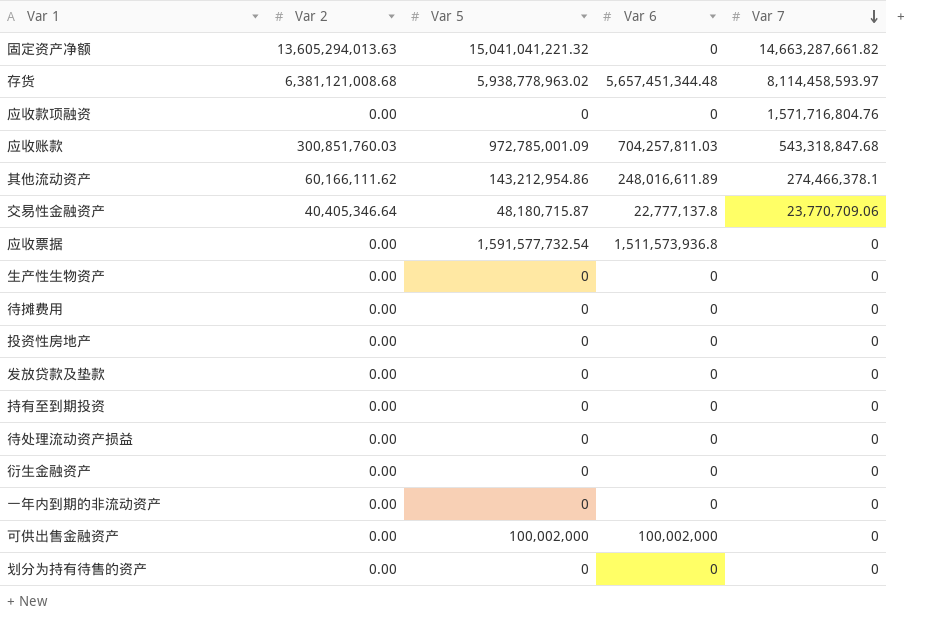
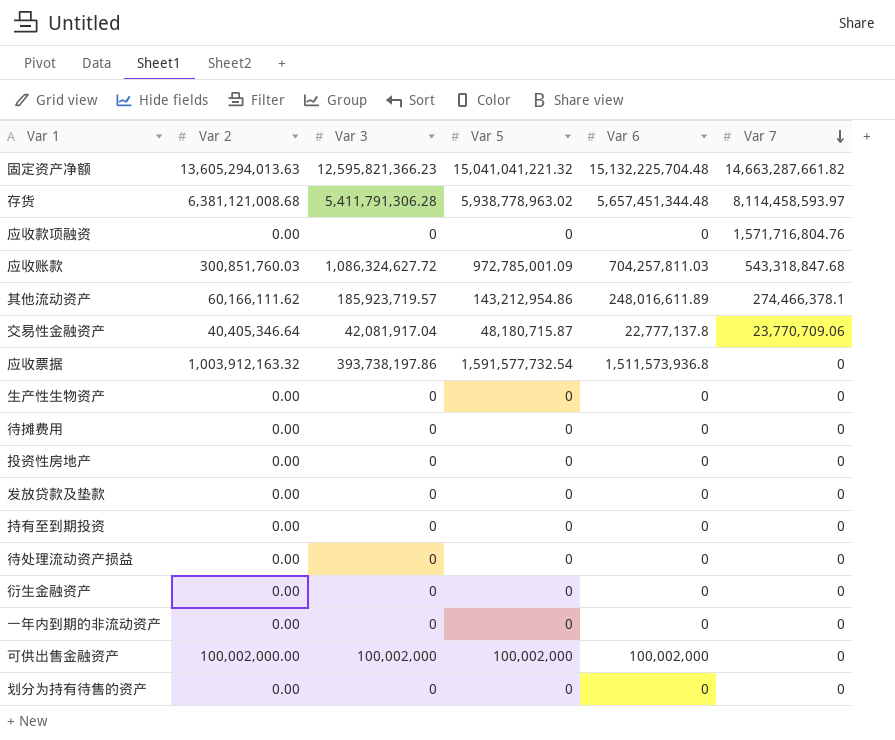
column Var 3 | position: none -> 3
固定资产净额 | Var 6: 0 -> 15,132,225,704.48
应收票据 | Var 2: 0.00 -> 1,003,912,163.32
可供出售金融资产 | Var 2: 0.00 -> 100,002,000.00

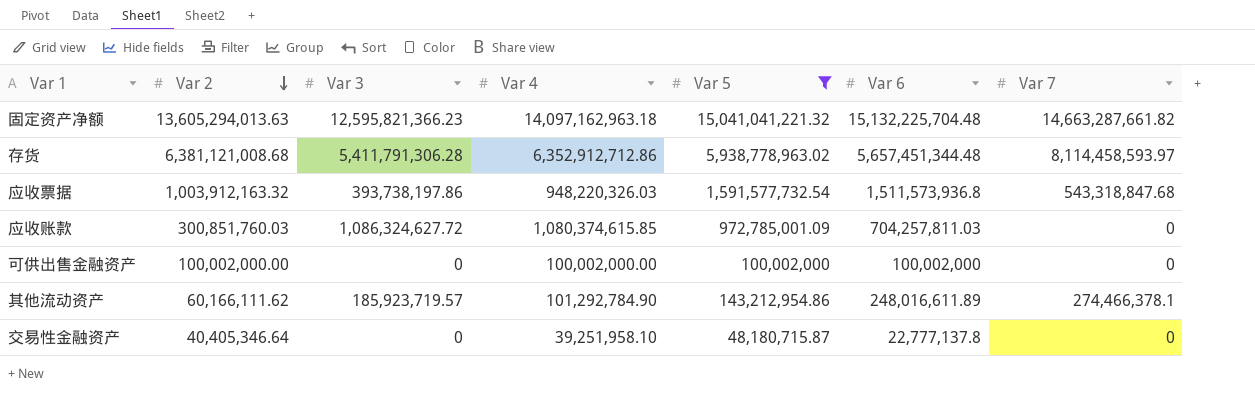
filter: none -> Var 5 != 0
row order: Var 7 descending -> Var 2 descending
column Var 4 | position: none -> 4
应收票据 | Var 7: 0 -> 543,318,847.68
应收账款 | Var 7: 543,318,847.68 -> 0
可供出售金融资产 | Var 3: 100,002,000 -> 0
交易性金融资产 | Var 3: 42,081,917.04 -> 0
交易性金融资产 | Var 7: 23,770,709.06 -> 0

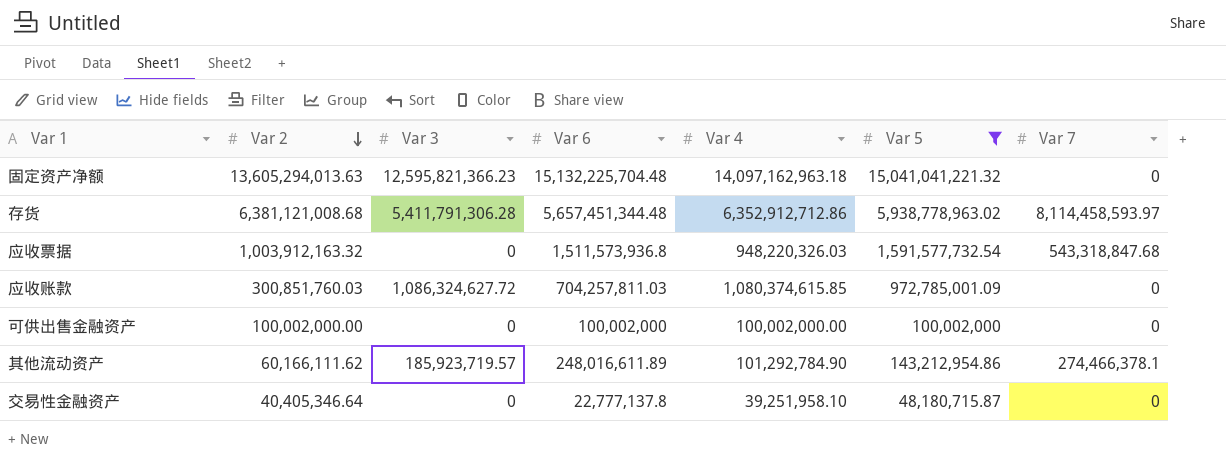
column Var 6 | position: 6 -> 4
固定资产净额 | Var 7: 14,663,287,661.82 -> 0
应收票据 | Var 3: 393,738,197.86 -> 0

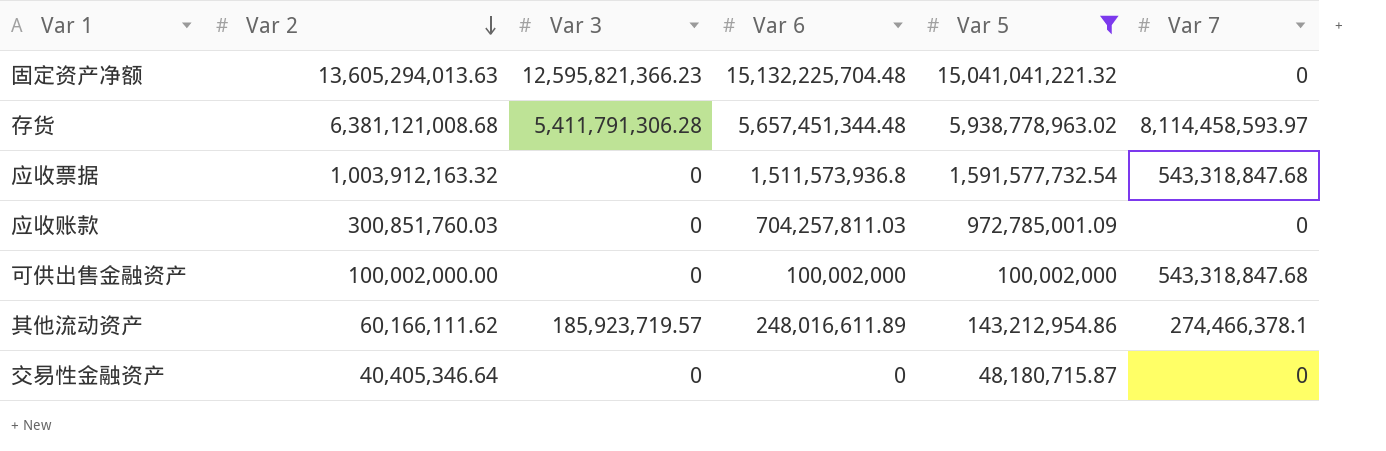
column Var 4 | position: 5 -> none
应收账款 | Var 3: 1,086,324,627.72 -> 0
可供出售金融资产 | Var 7: 0 -> 543,318,847.68
交易性金融资产 | Var 6: 22,777,137.8 -> 0

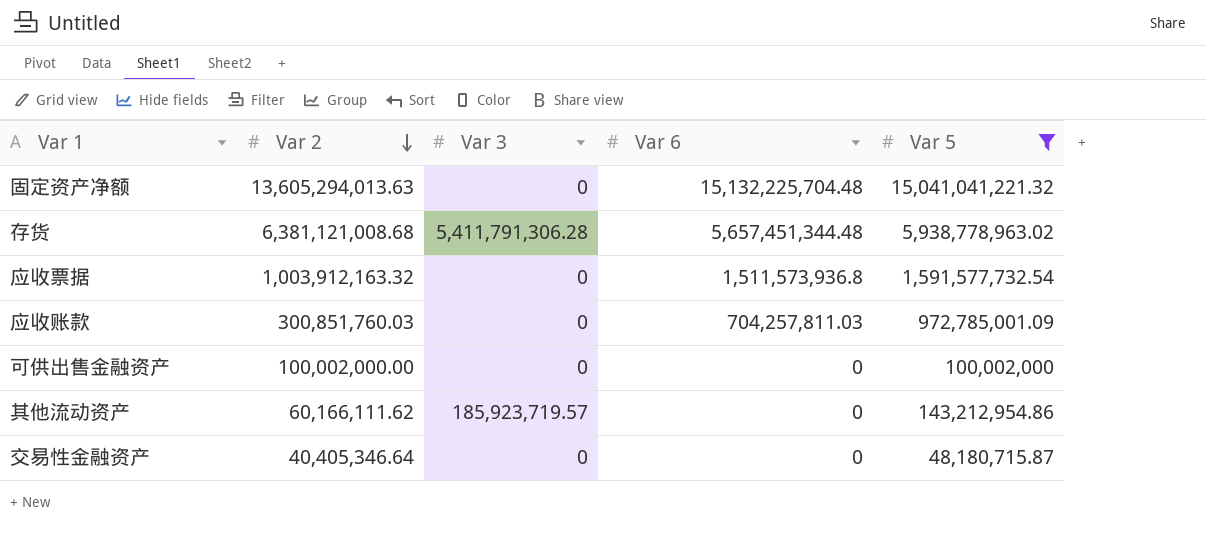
column Var 7 | position: 6 -> none
固定资产净额 | Var 3: 12,595,821,366.23 -> 0
可供出售金融资产 | Var 6: 100,002,000 -> 0
其他流动资产 | Var 6: 248,016,611.89 -> 0

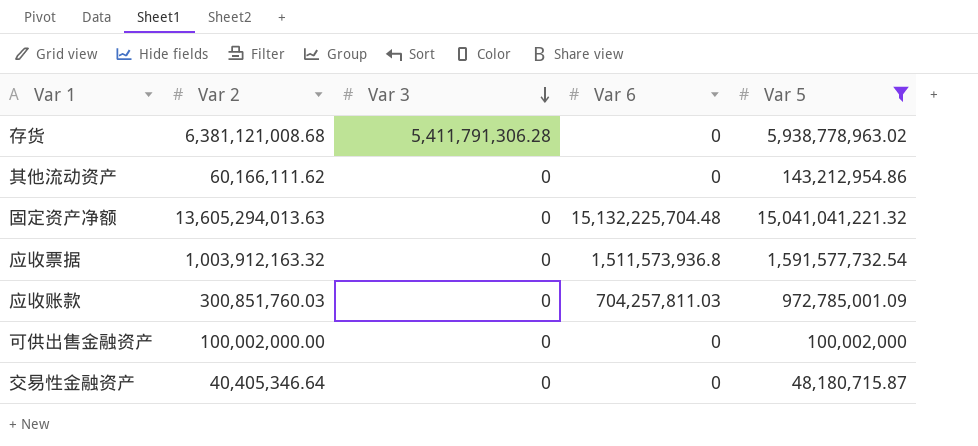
row order: Var 2 descending -> Var 3 descending
存货 | Var 6: 5,657,451,344.48 -> 0
其他流动资产 | Var 3: 185,923,719.57 -> 0

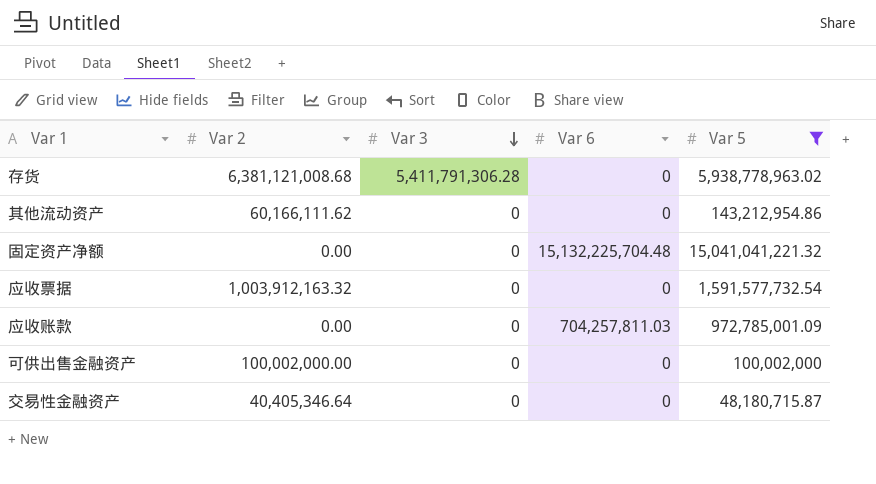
固定资产净额 | Var 2: 13,605,294,013.63 -> 0.00
应收票据 | Var 6: 1,511,573,936.8 -> 0
应收账款 | Var 2: 300,851,760.03 -> 0.00

